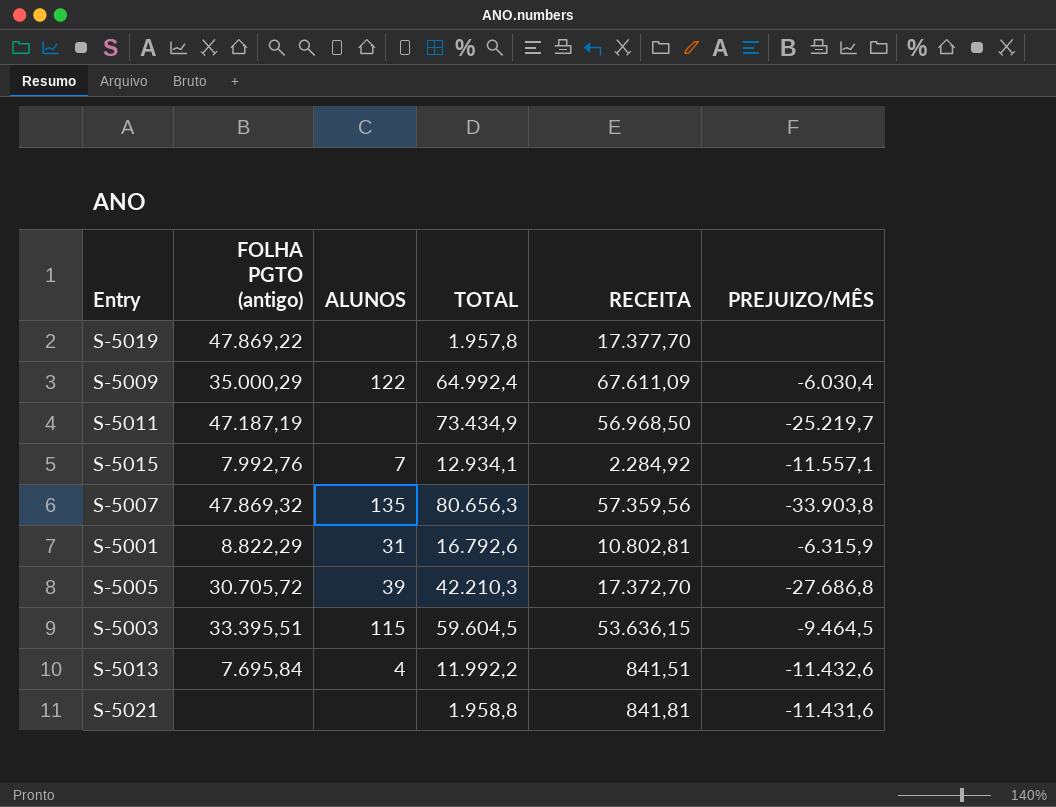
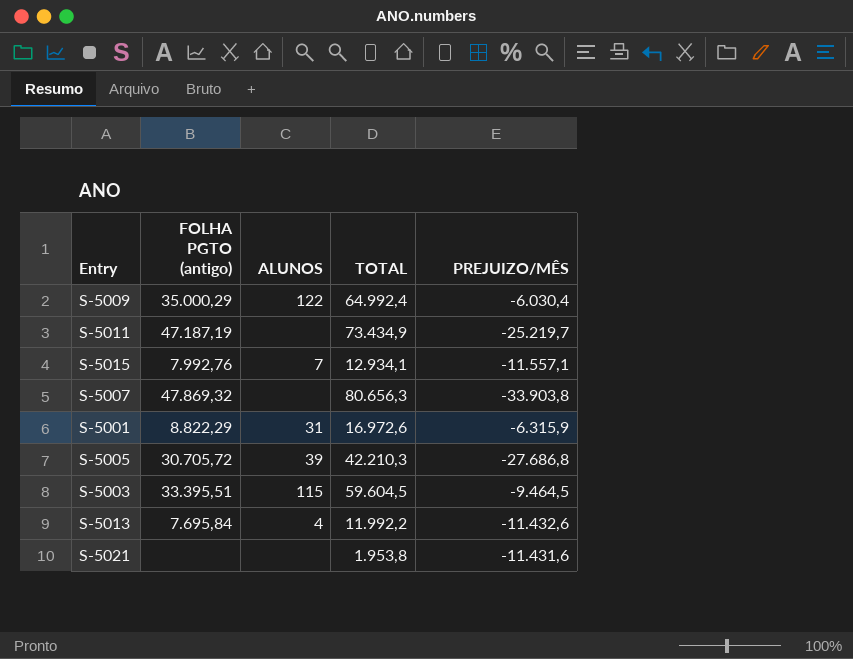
column RECEITA | position: 5 -> none
row S-5019: 47.869,22 | none | 1.957,8 | 17.377,70 | none -> none
S-5007 | ALUNOS: 135 -> none
S-5001 | TOTAL: 16.792,6 -> 16.972,6
S-5021 | TOTAL: 1.958,8 -> 1.953,8

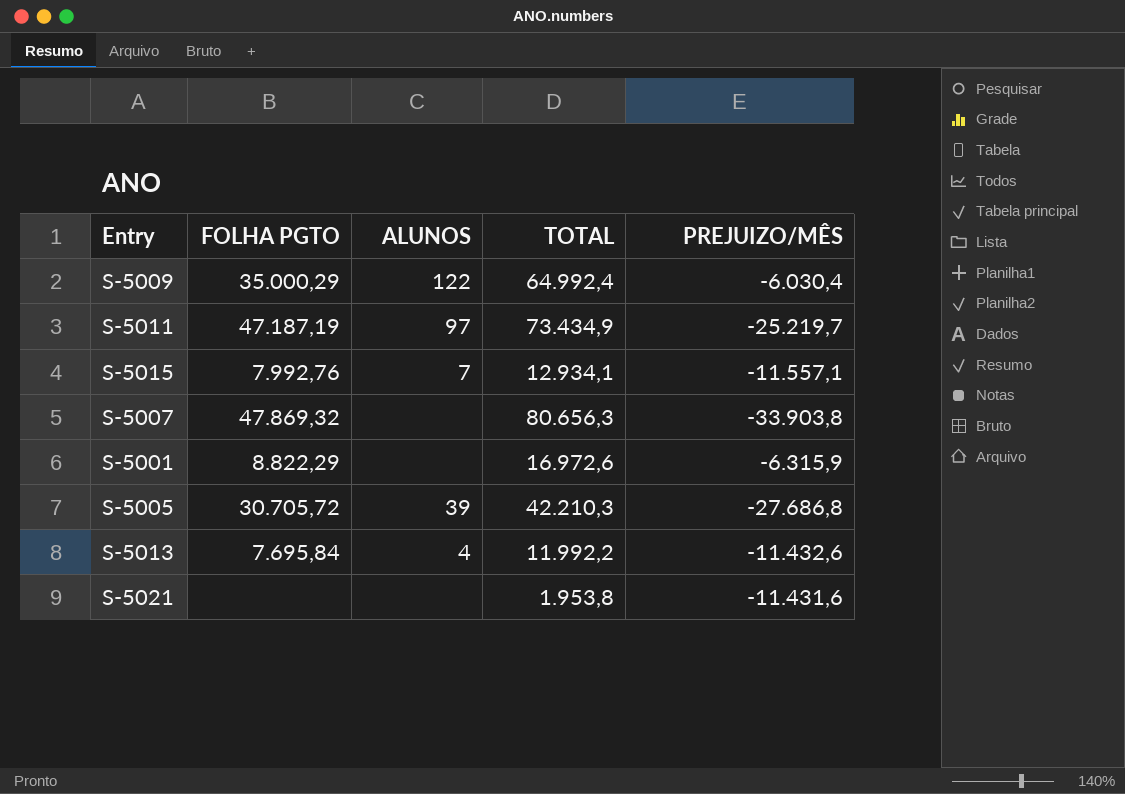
column name: FOLHA PGTO (antigo) -> FOLHA PGTO
row S-5003: 33.395,51 | 115 | 59.604,5 | -9.464,5 -> none
S-5011 | ALUNOS: none -> 97
S-5001 | ALUNOS: 31 -> none

